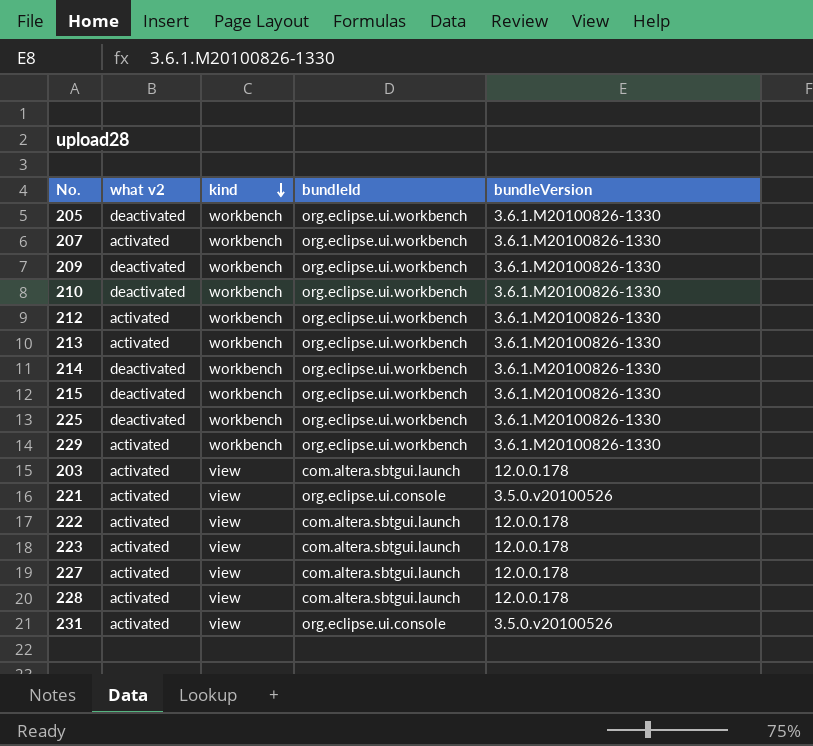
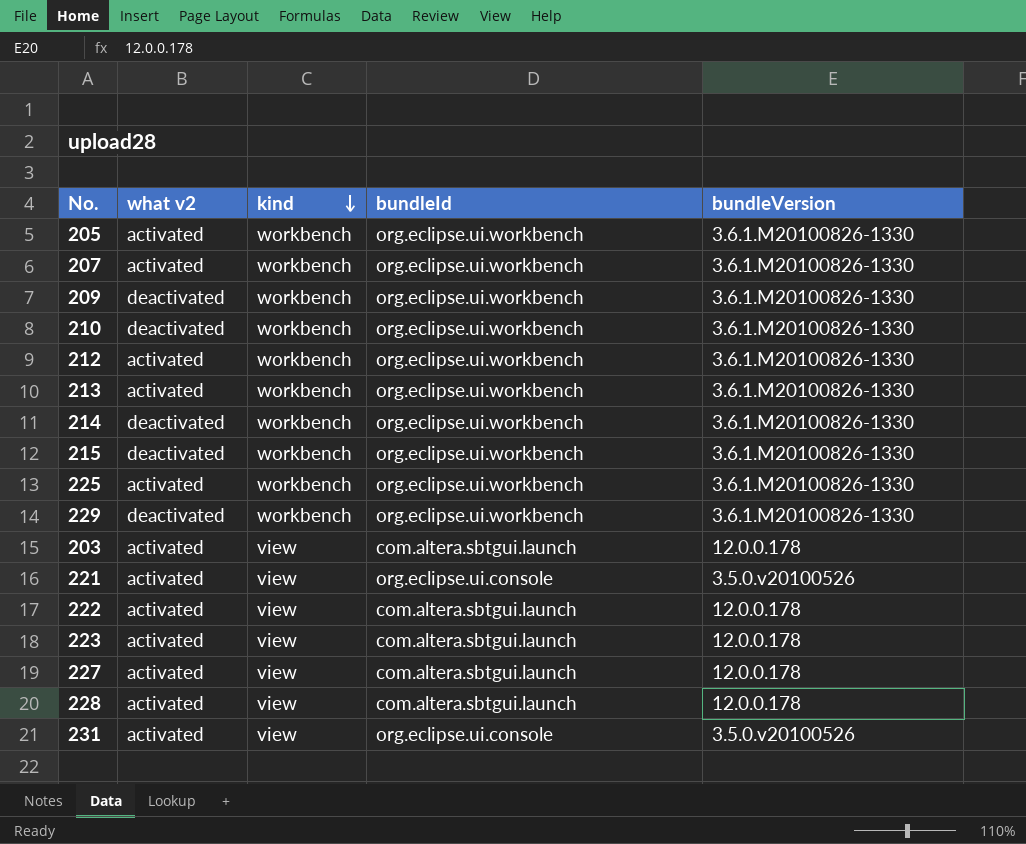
205 | what v2: deactivated -> activated
225 | what v2: deactivated -> activated
229 | what v2: activated -> deactivated

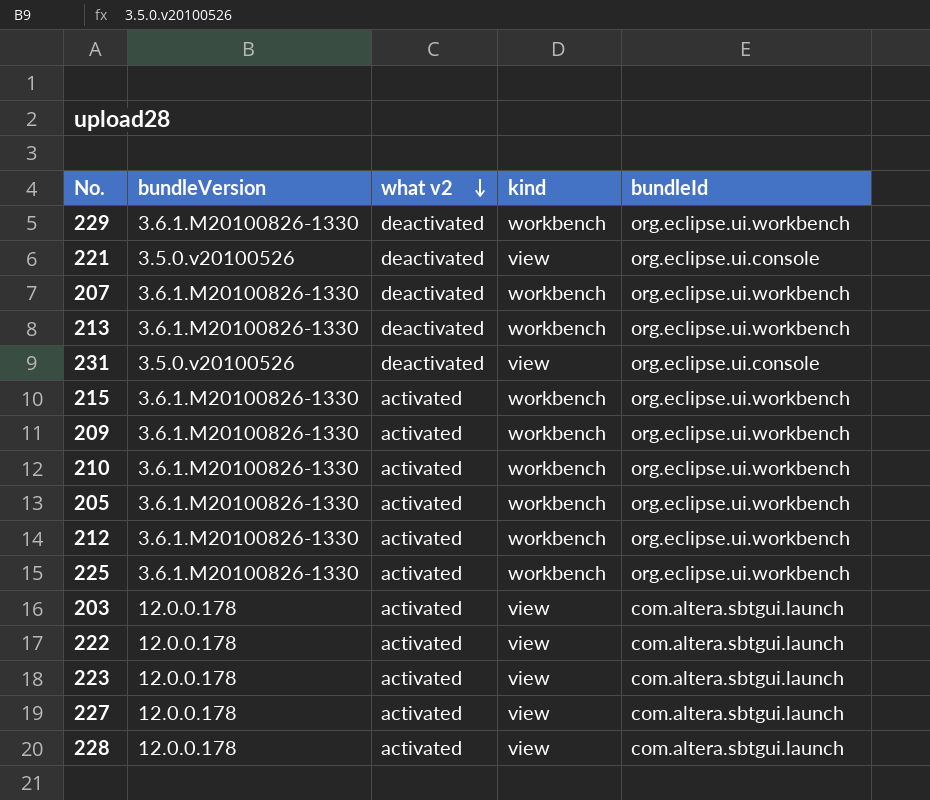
row order: kind descending -> what v2 descending
column bundleVersion | position: 5 -> 2
row 214: deactivated | workbench | org.eclipse.ui.workbench | 3.6.1.M20100826-1330 -> none
221 | what v2: activated -> deactivated
207 | what v2: activated -> deactivated
213 | what v2: activated -> deactivated
231 | what v2: activated -> deactivated
215 | what v2: deactivated -> activated
209 | what v2: deactivated -> activated
210 | what v2: deactivated -> activated

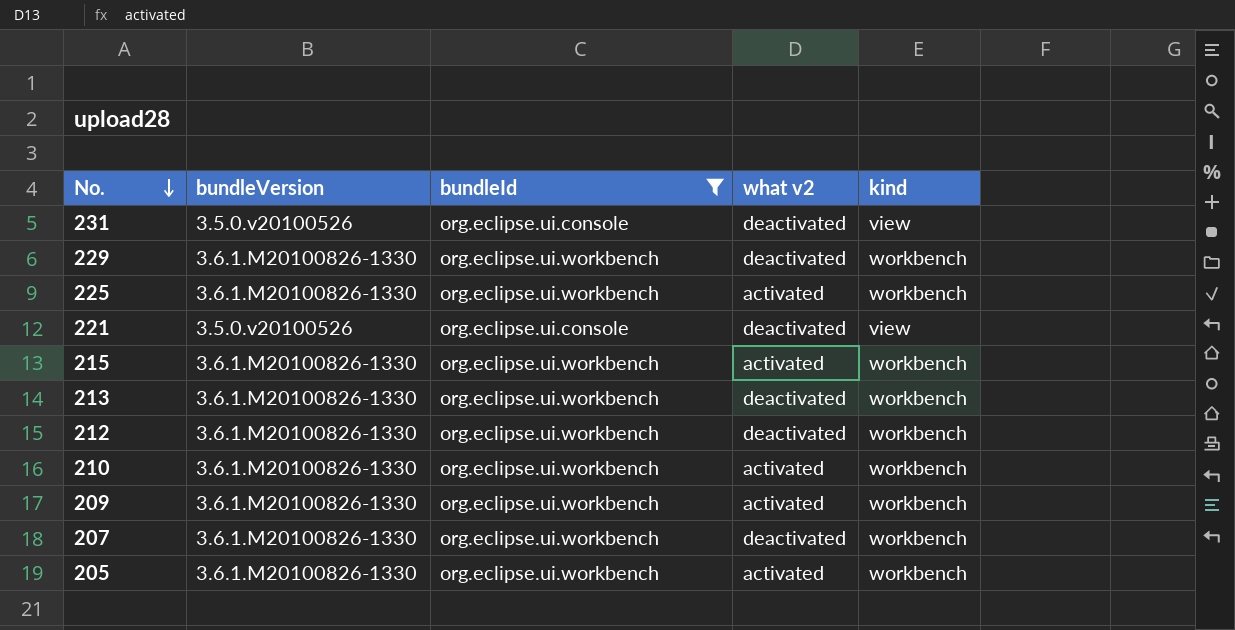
filter: none -> bundleId != com.altera.sbtgui.launch
row order: what v2 descending -> No. descending
column bundleId | position: 5 -> 3
212 | what v2: activated -> deactivated

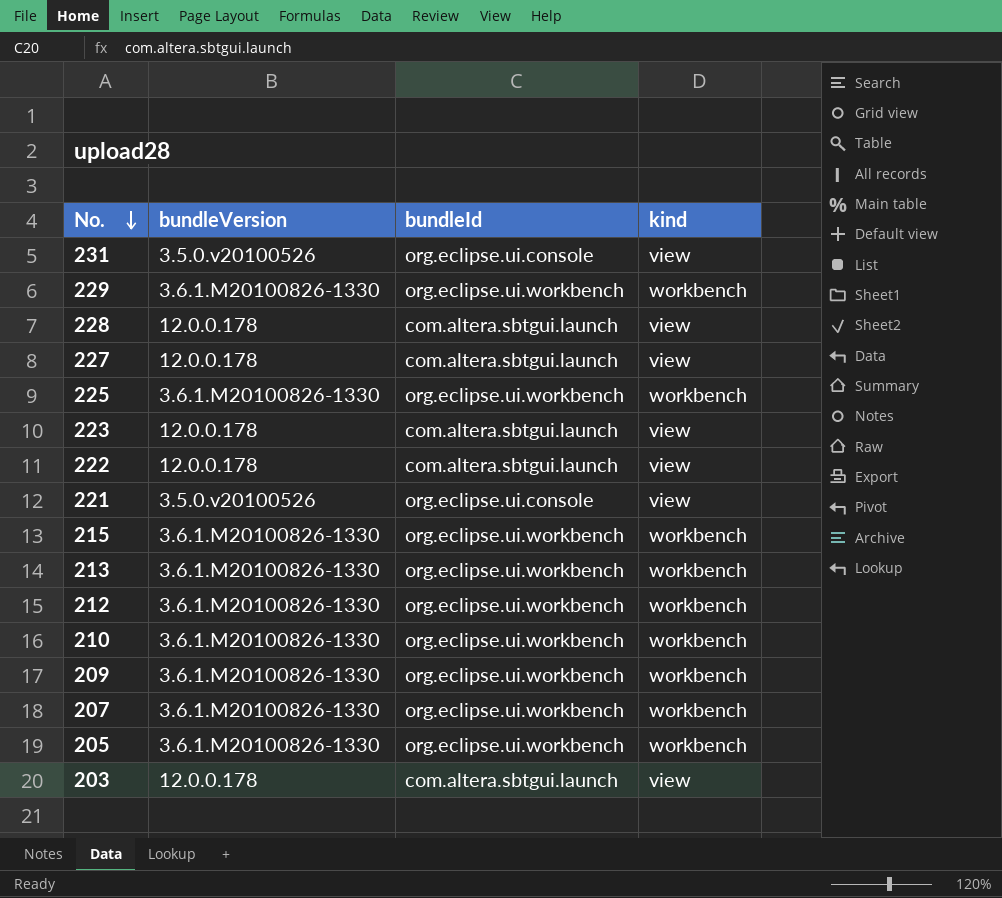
filter: bundleId != com.altera.sbtgui.launch -> none
column what v2 | position: 4 -> none

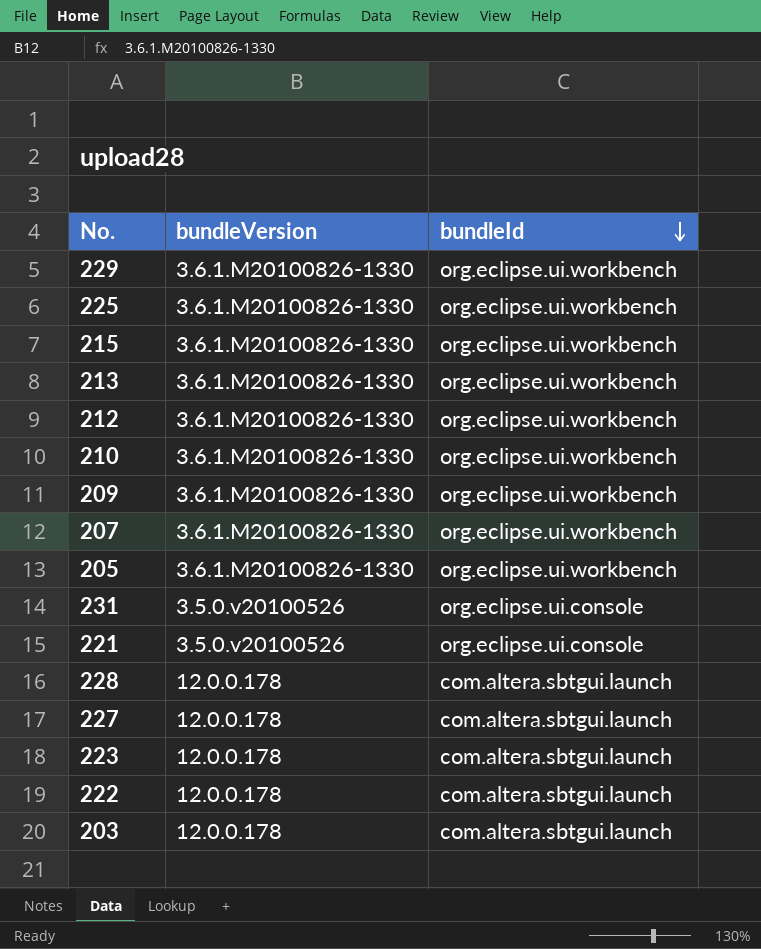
row order: No. descending -> bundleId descending
column kind | position: 4 -> none

